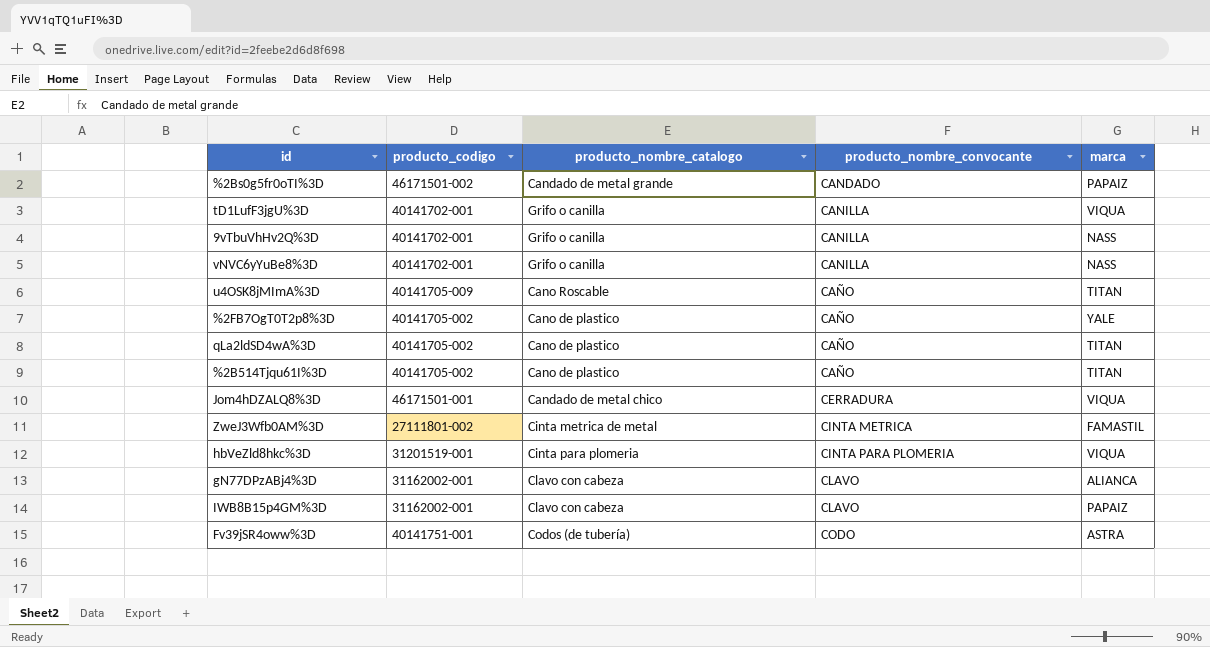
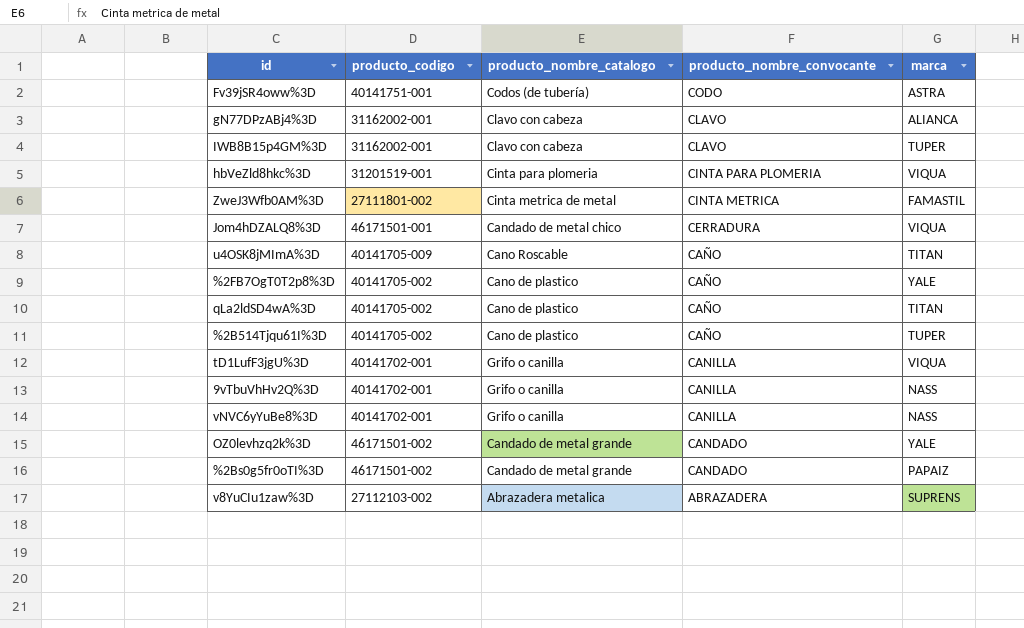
row order: producto_nombre_convocante ascending -> producto_nombre_convocante descending
IWB8B15p4GM%3D | marca: PAPAIZ -> TUPER
%2B514Tjqu61I%3D | marca: TITAN -> TUPER
row OZ0levhzq2k%3D: none -> 46171501-002 | Candado de metal grande | CANDADO | YALE
row v8YuCIu1zaw%3D: none -> 27112103-002 | Abrazadera metalica | ABRAZADERA | SUPRENS

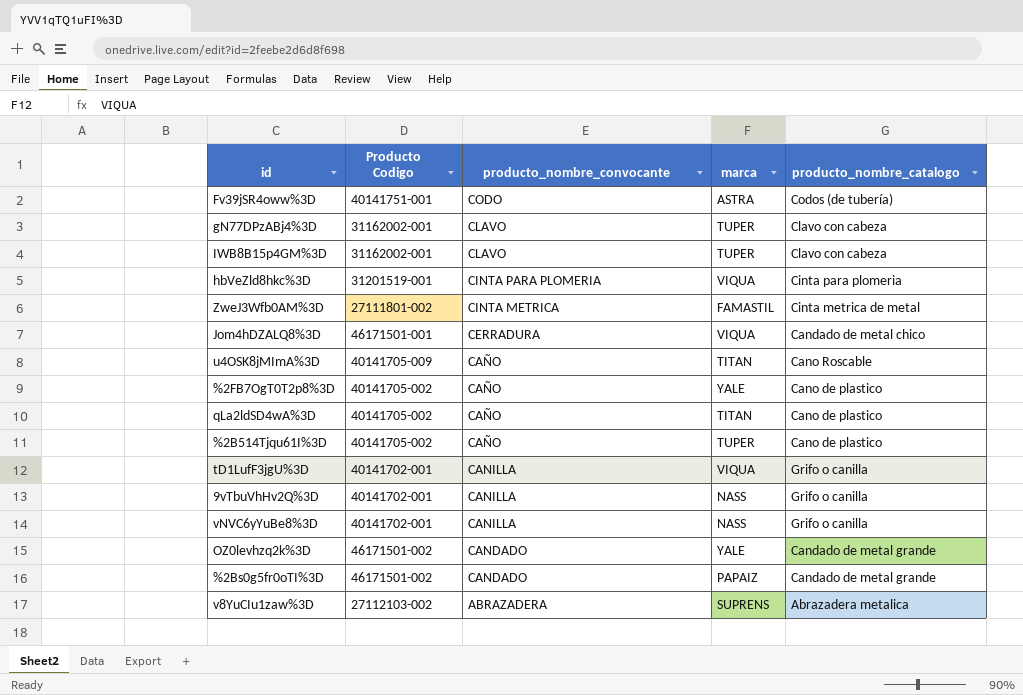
column name: producto_codigo -> Producto Codigo
column producto_nombre_catalogo | position: 3 -> 5
gN77DPzABj4%3D | marca: ALIANCA -> TUPER

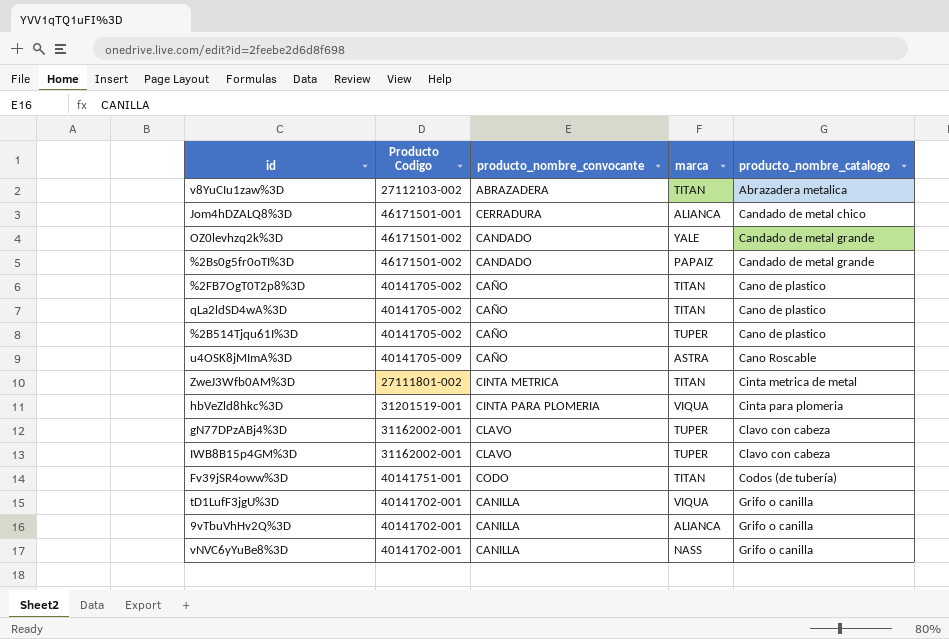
row order: producto_nombre_convocante descending -> producto_nombre_catalogo ascending
v8YuCIu1zaw%3D | marca: SUPRENS -> TITAN
Jom4hDZALQ8%3D | marca: VIQUA -> ALIANCA
%2FB7OgT0T2p8%3D | marca: YALE -> TITAN
u4OSK8jMImA%3D | marca: TITAN -> ASTRA
ZweJ3Wfb0AM%3D | marca: FAMASTIL -> TITAN
Fv39jSR4oww%3D | marca: ASTRA -> TITAN
9vTbuVhHv2Q%3D | marca: NASS -> ALIANCA

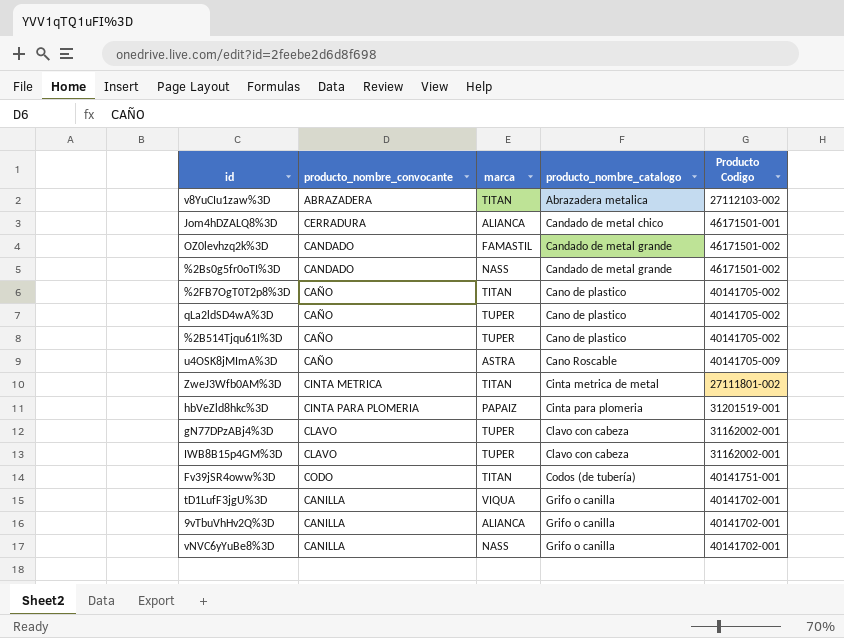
column Producto Codigo | position: 2 -> 5
OZ0levhzq2k%3D | marca: YALE -> FAMASTIL
%2Bs0g5fr0oTI%3D | marca: PAPAIZ -> NASS
qLa2ldSD4wA%3D | marca: TITAN -> TUPER
hbVeZld8hkc%3D | marca: VIQUA -> PAPAIZ

